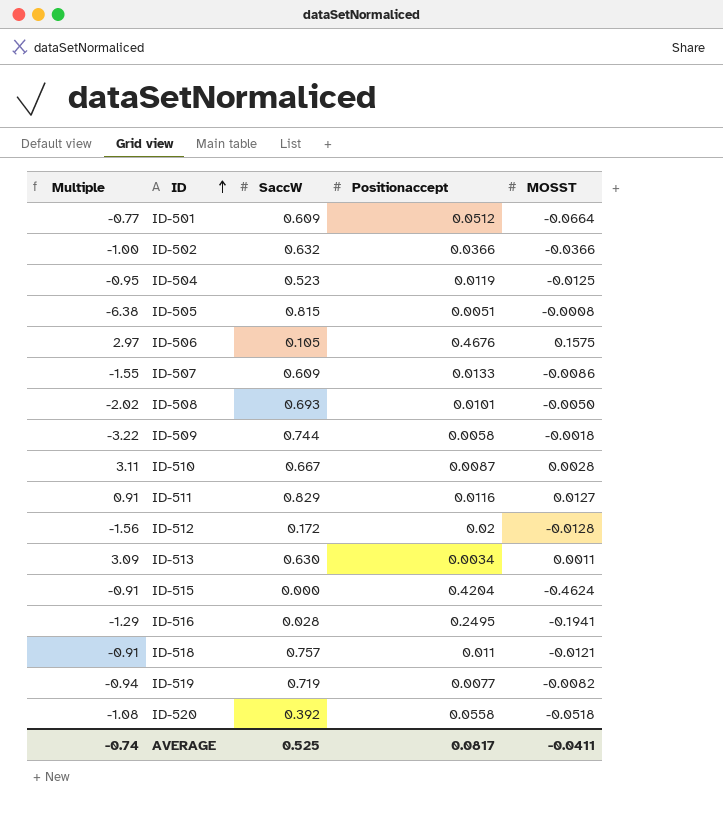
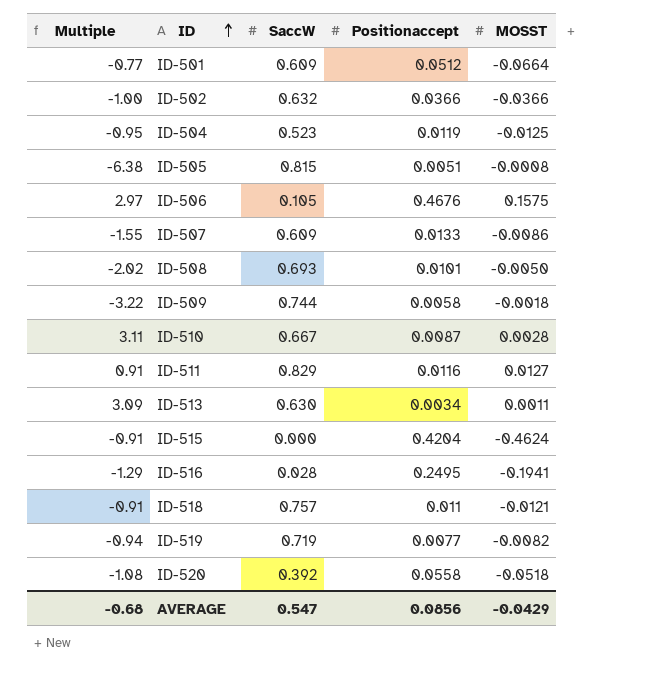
row ID-512: -1.56 | 0.172 | 0.02 | -0.0128 -> none
AVERAGE | Multiple: -0.74 -> -0.68
AVERAGE | SaccW: 0.525 -> 0.547
AVERAGE | Positionaccept: 0.0817 -> 0.0856
AVERAGE | MOSST: -0.0411 -> -0.0429

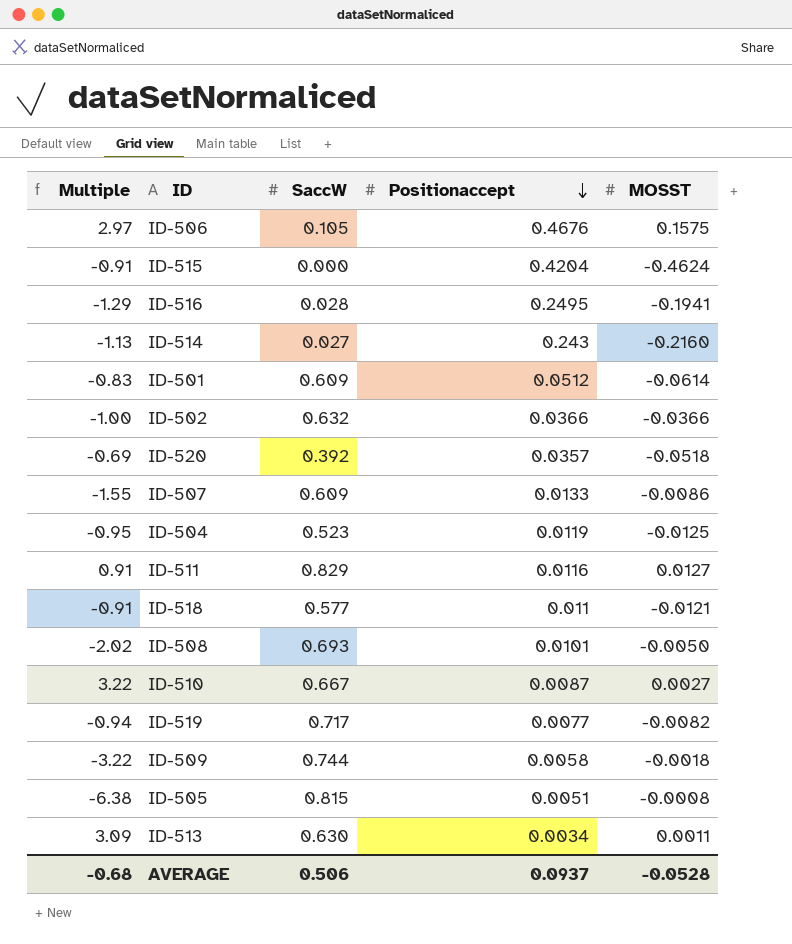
row order: ID ascending -> Positionaccept descending
row ID-514: none -> -1.13 | 0.027 | 0.243 | -0.2160
ID-501 | Multiple: -0.77 -> -0.83
ID-501 | MOSST: -0.0664 -> -0.0614
ID-520 | Multiple: -1.08 -> -0.69
ID-520 | Positionaccept: 0.0558 -> 0.0357
ID-518 | SaccW: 0.757 -> 0.577
ID-510 | Multiple: 3.11 -> 3.22
ID-510 | MOSST: 0.0028 -> 0.0027
ID-519 | SaccW: 0.719 -> 0.717
AVERAGE | SaccW: 0.547 -> 0.506
AVERAGE | Positionaccept: 0.0856 -> 0.0937
AVERAGE | MOSST: -0.0429 -> -0.0528

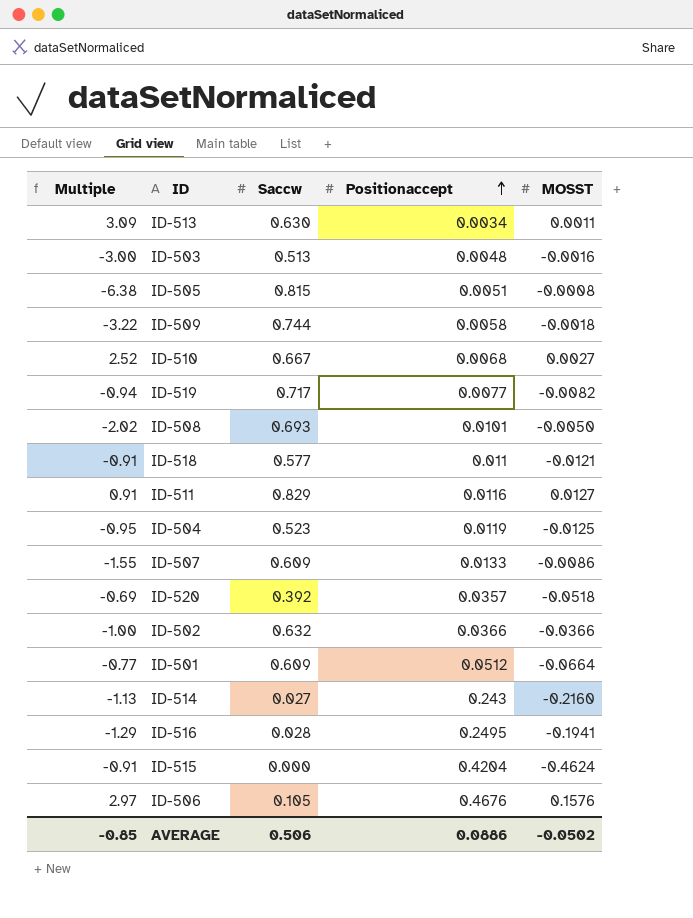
row order: Positionaccept descending -> Positionaccept ascending
column name: SaccW -> Saccw
row ID-503: none -> -3.00 | 0.513 | 0.0048 | -0.0016
ID-510 | Multiple: 3.22 -> 2.52
ID-510 | Positionaccept: 0.0087 -> 0.0068
ID-501 | Multiple: -0.83 -> -0.77
ID-501 | MOSST: -0.0614 -> -0.0664
ID-506 | MOSST: 0.1575 -> 0.1576
AVERAGE | Multiple: -0.68 -> -0.85
AVERAGE | Positionaccept: 0.0937 -> 0.0886
AVERAGE | MOSST: -0.0528 -> -0.0502

